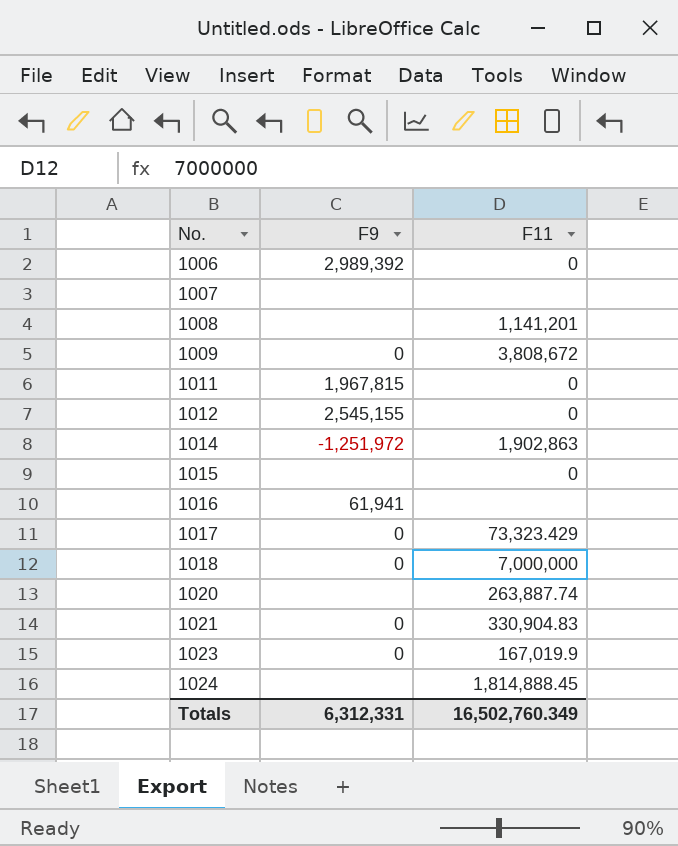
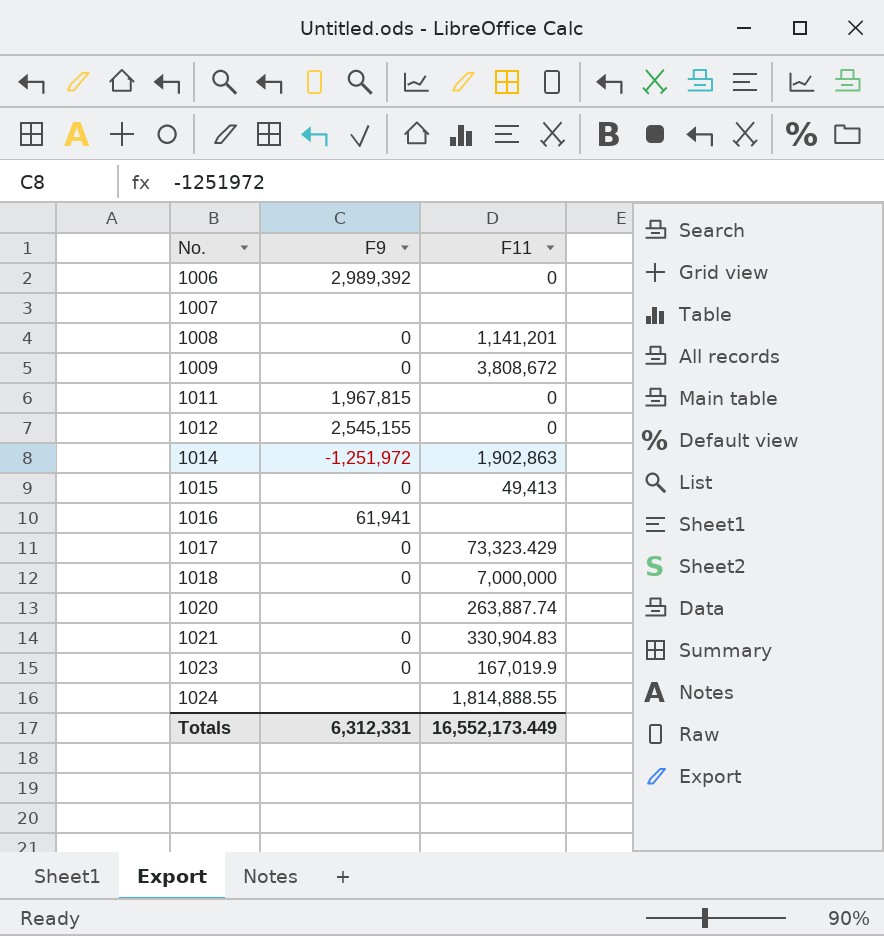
1008 | F9: none -> 0
1015 | F9: none -> 0
1015 | F11: 0 -> 49,413
1024 | F11: 1,814,888.45 -> 1,814,888.55
Totals | F11: 16,502,760.349 -> 16,552,173.449

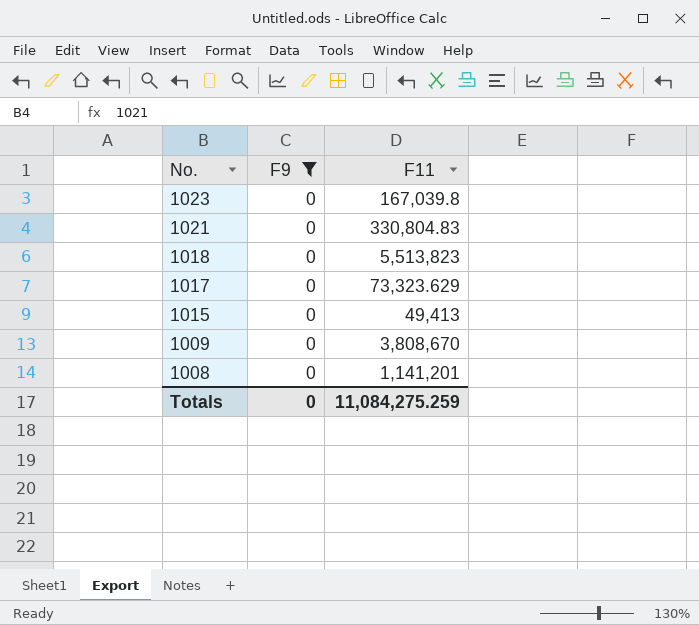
filter: none -> F9 = 0
row order: No. ascending -> No. descending
1023 | F11: 167,019.9 -> 167,039.8
1021 | F11: 330,904.83 -> 330,804.83
1018 | F11: 7,000,000 -> 5,513,823
1017 | F11: 73,323.429 -> 73,323.629
1009 | F11: 3,808,672 -> 3,808,670
Totals | F9: 6,312,331 -> 0
Totals | F11: 16,552,173.449 -> 11,084,275.259

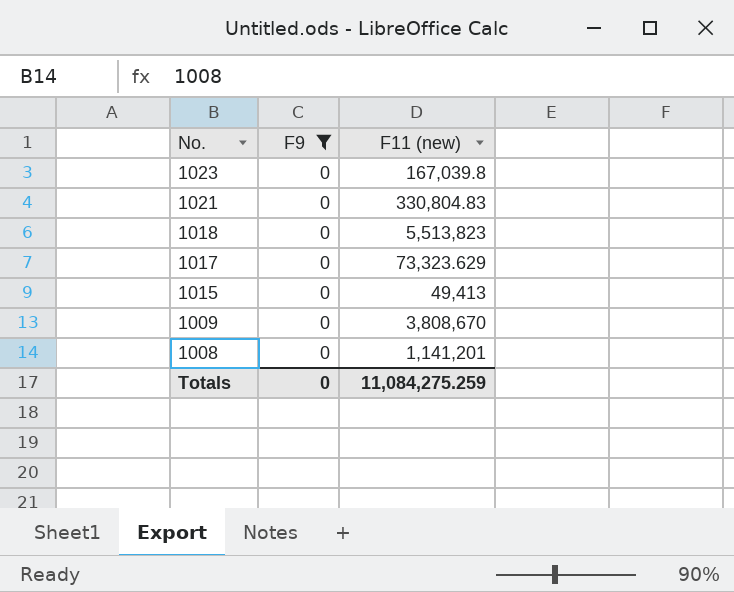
column name: F11 -> F11 (new)

